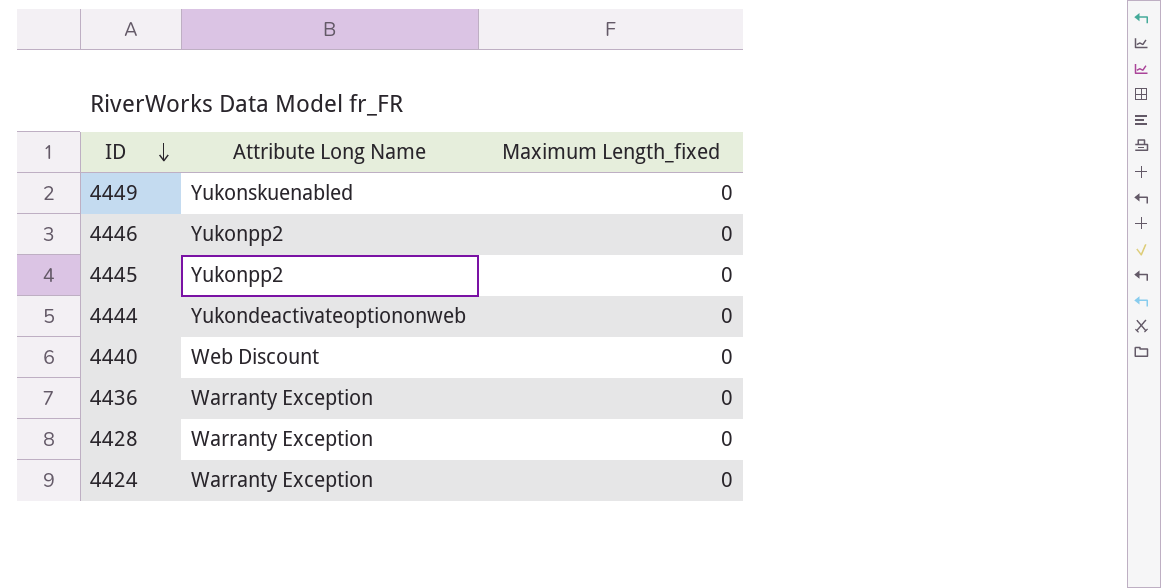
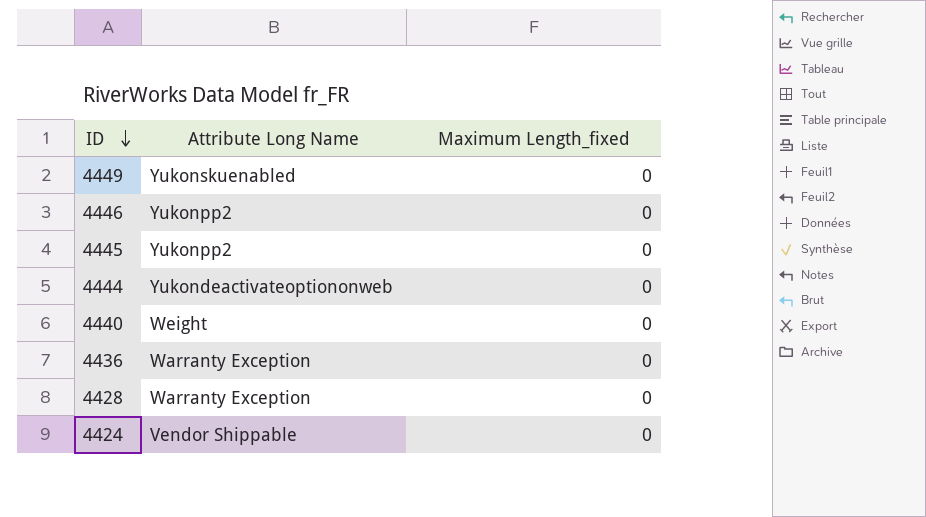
4440 | Attribute Long Name: Web Discount -> Weight
4424 | Attribute Long Name: Warranty Exception -> Vendor Shippable

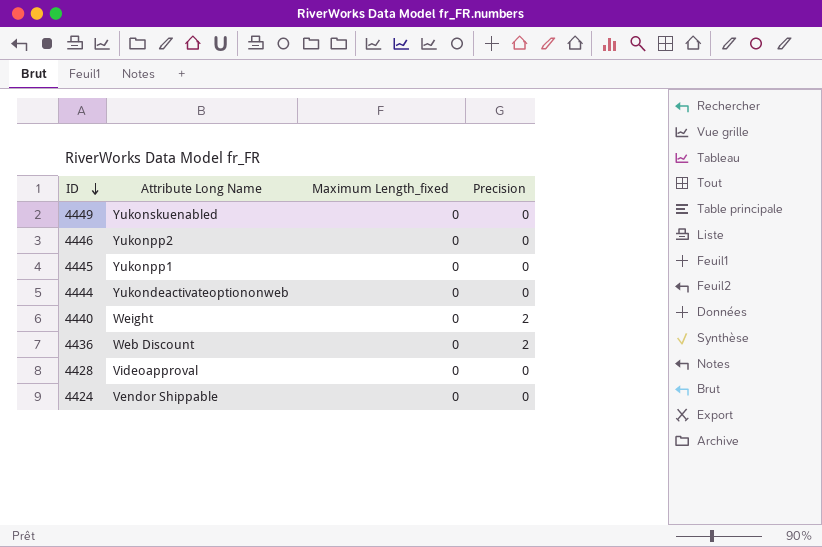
column Precision | position: none -> 4
4445 | Attribute Long Name: Yukonpp2 -> Yukonpp1
4436 | Attribute Long Name: Warranty Exception -> Web Discount
4428 | Attribute Long Name: Warranty Exception -> Videoapproval

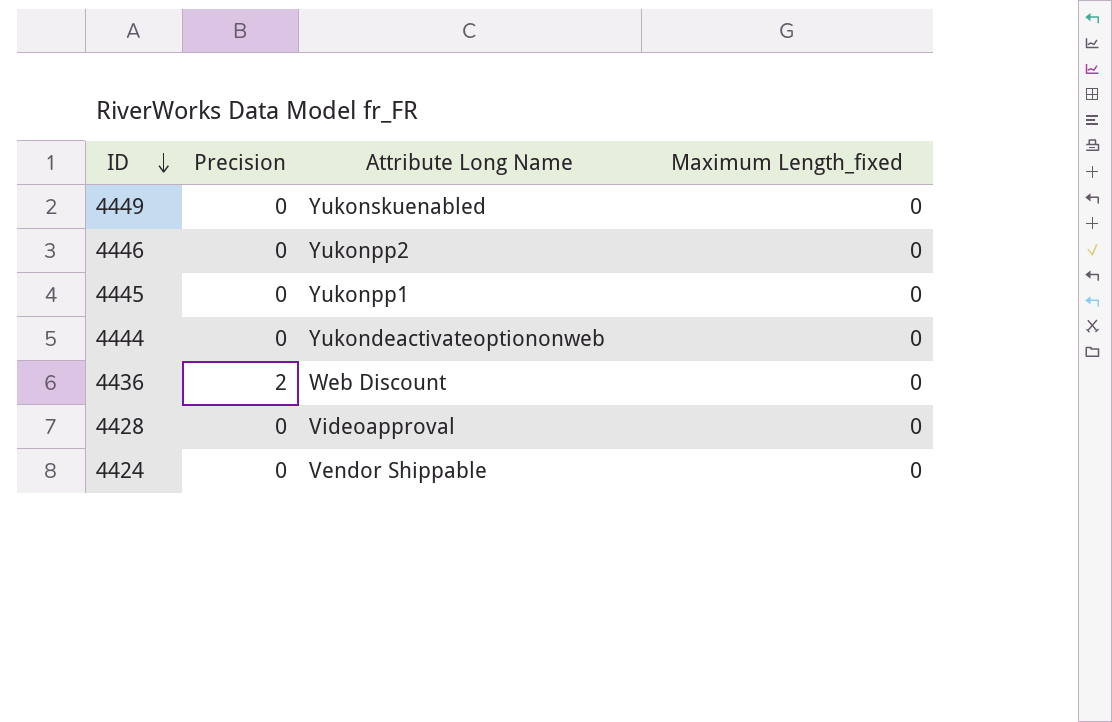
column Precision | position: 4 -> 2
row 4440: Weight | 0 | 2 -> none

